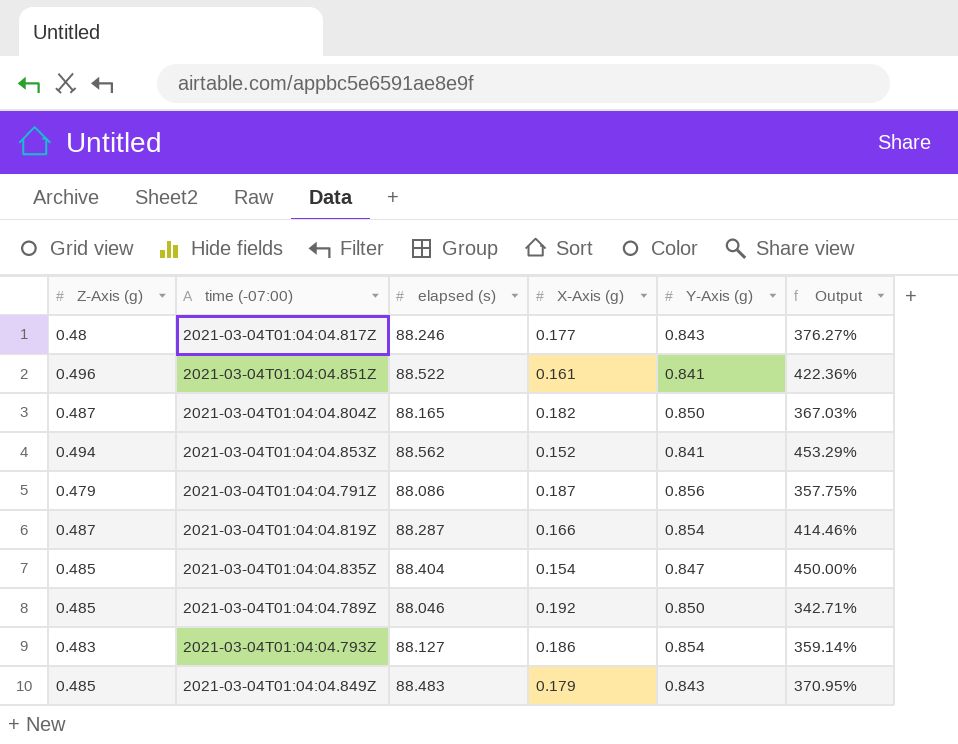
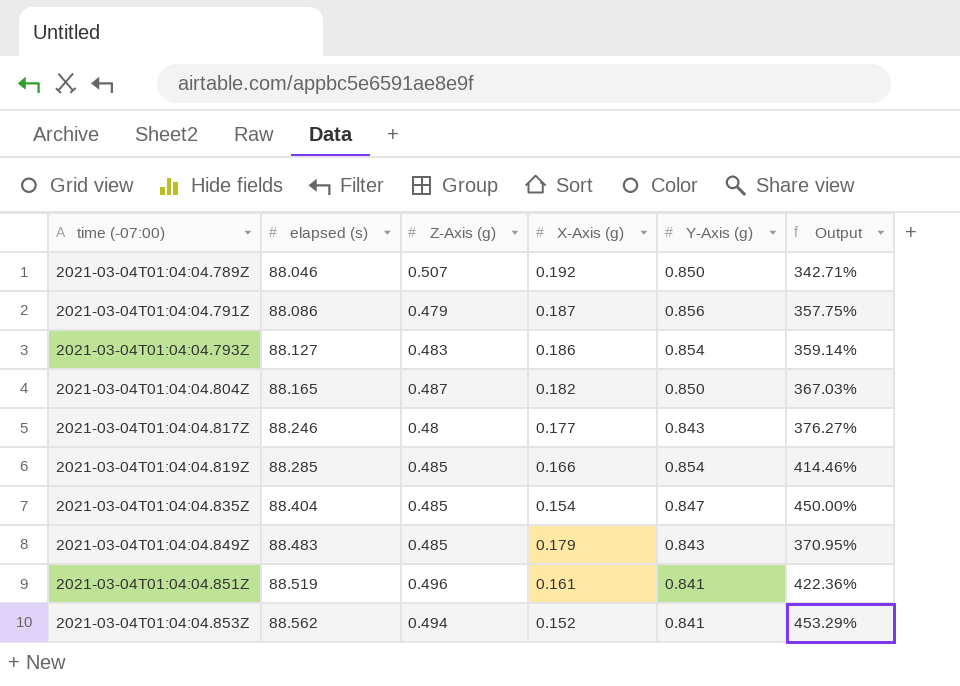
row order: none -> time (-07:00) ascending
column Z-Axis (g) | position: 1 -> 3
2021-03-04T01:04:04.789Z | Z-Axis (g): 0.485 -> 0.507
2021-03-04T01:04:04.819Z | elapsed (s): 88.287 -> 88.285
2021-03-04T01:04:04.819Z | Z-Axis (g): 0.487 -> 0.485
2021-03-04T01:04:04.851Z | elapsed (s): 88.522 -> 88.519

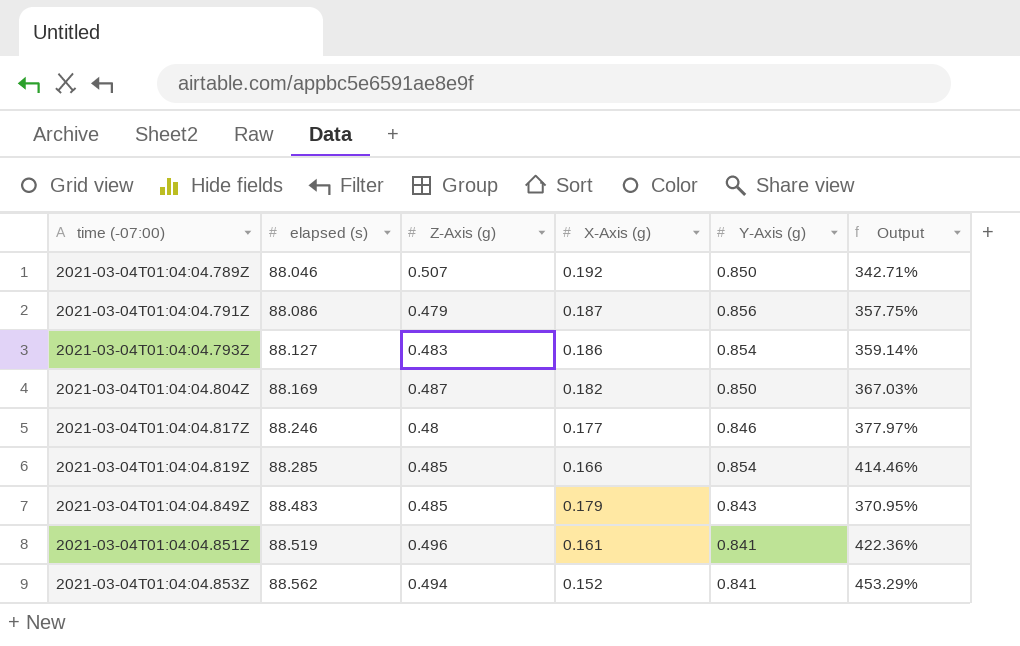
row 2021-03-04T01:04:04.835Z: 88.404 | 0.485 | 0.154 | 0.847 | 450.00% -> none
2021-03-04T01:04:04.804Z | elapsed (s): 88.165 -> 88.169
2021-03-04T01:04:04.817Z | Y-Axis (g): 0.843 -> 0.846
2021-03-04T01:04:04.817Z | Output: 376.27% -> 377.97%

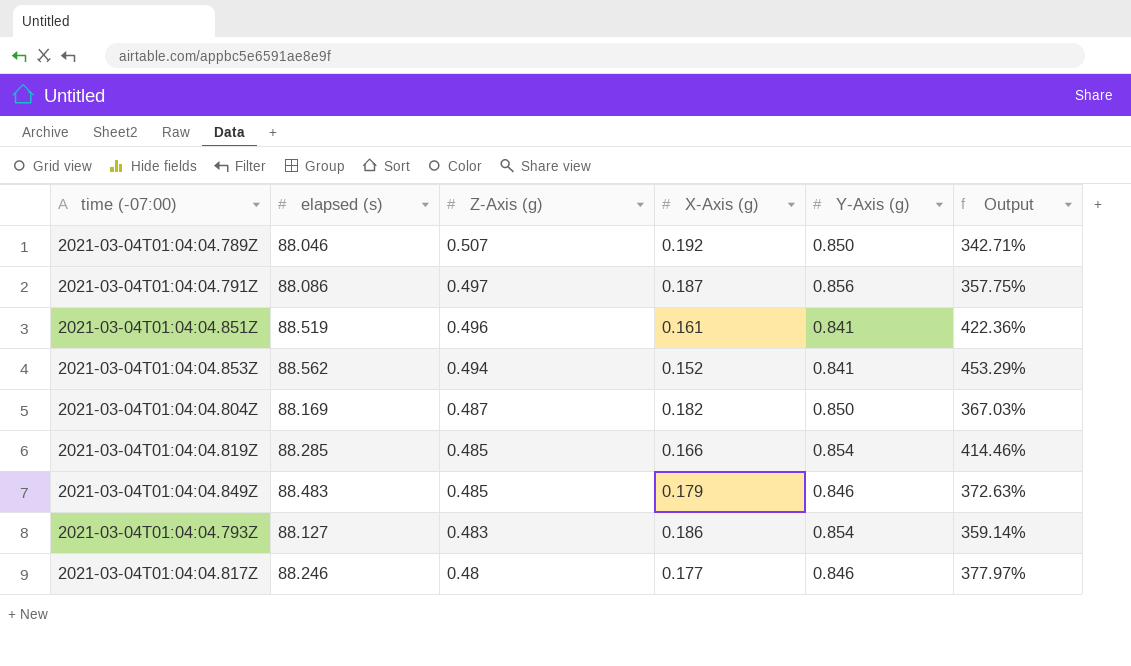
row order: time (-07:00) ascending -> Z-Axis (g) descending
2021-03-04T01:04:04.791Z | Z-Axis (g): 0.479 -> 0.497
2021-03-04T01:04:04.849Z | Y-Axis (g): 0.843 -> 0.846
2021-03-04T01:04:04.849Z | Output: 370.95% -> 372.63%

